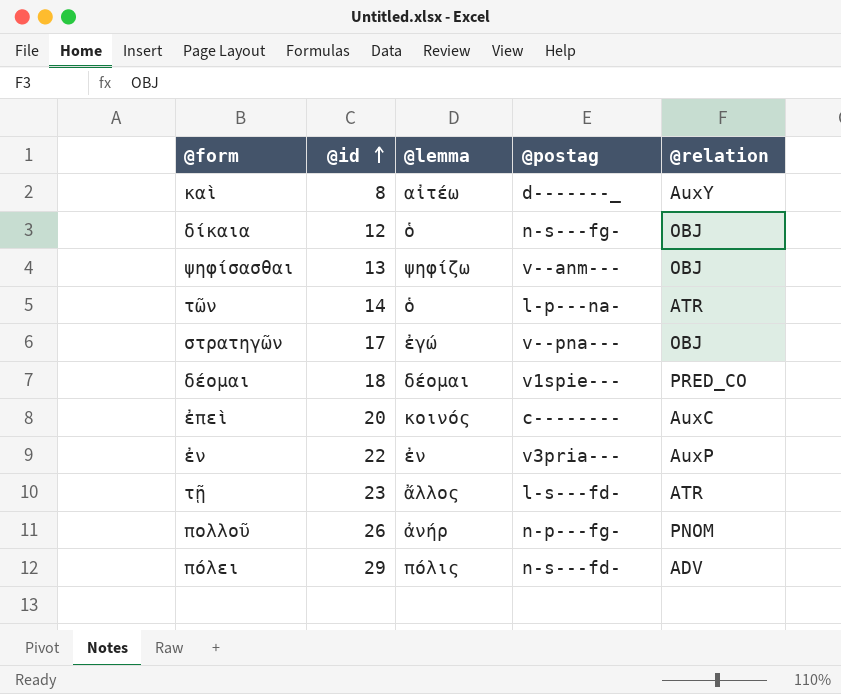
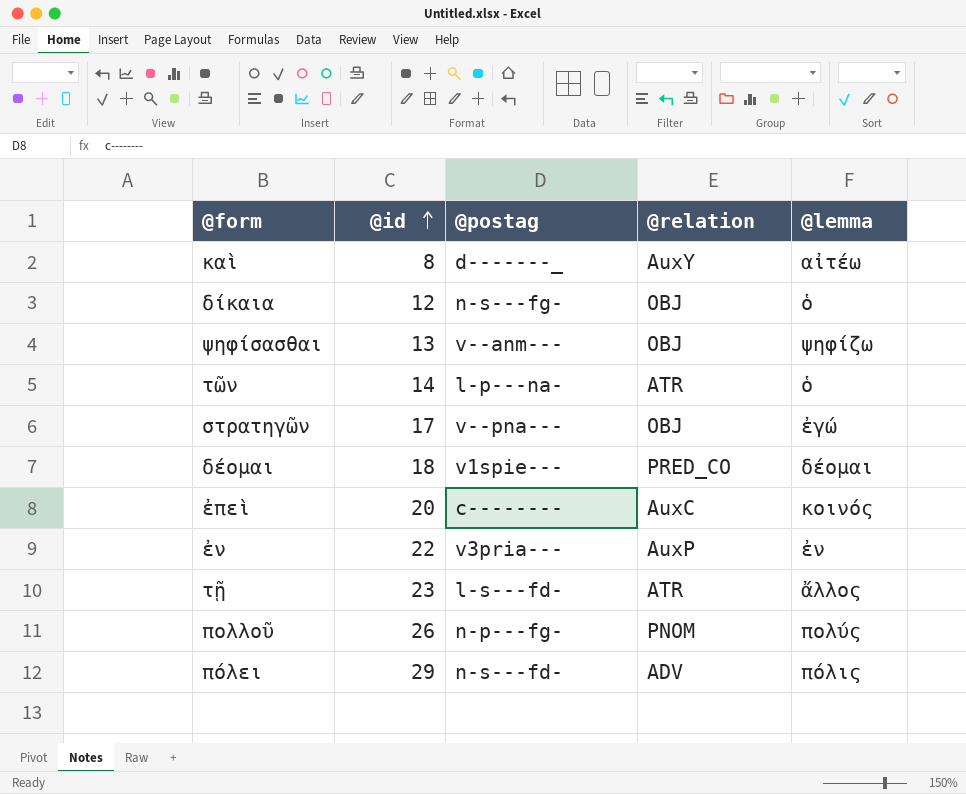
column @lemma | position: 3 -> 5
πολλοῦ | @lemma: ἀνήρ -> πολύς

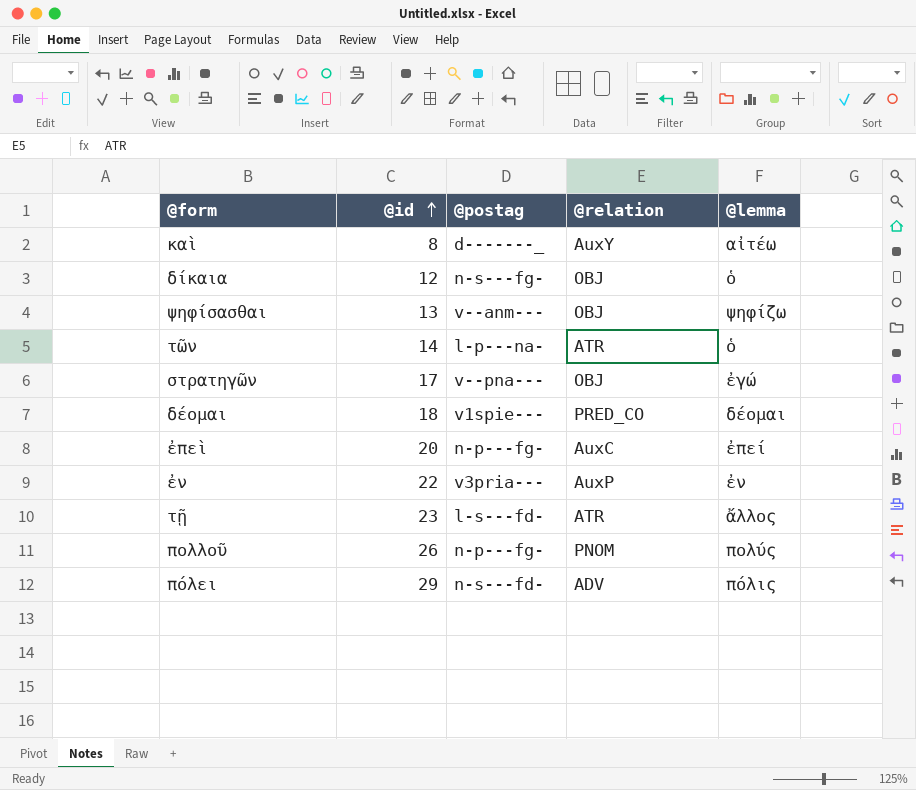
ἐπεὶ | @postag: c-------- -> n-p---fg-
ἐπεὶ | @lemma: κοινός -> ἐπεί

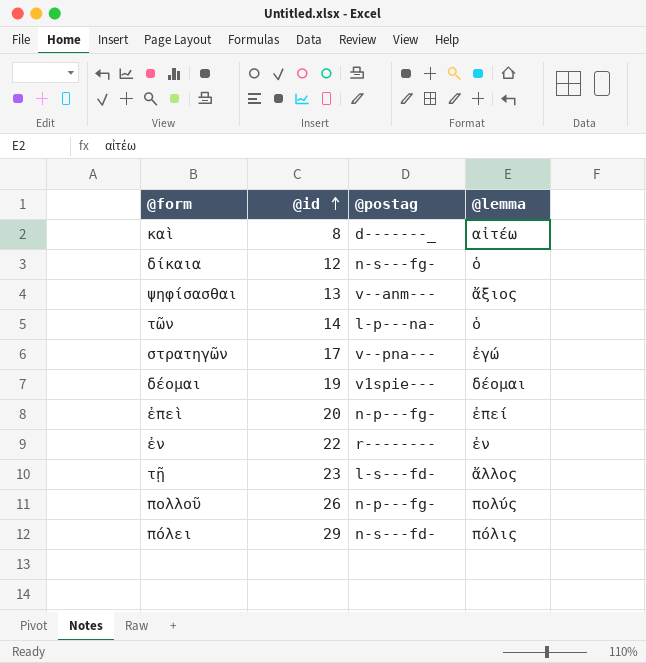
column @relation | position: 4 -> none
ψηφίσασθαι | @lemma: ψηφίζω -> ἄξιος
δέομαι | @id: 18 -> 19
ἐν | @postag: v3pria--- -> r--------

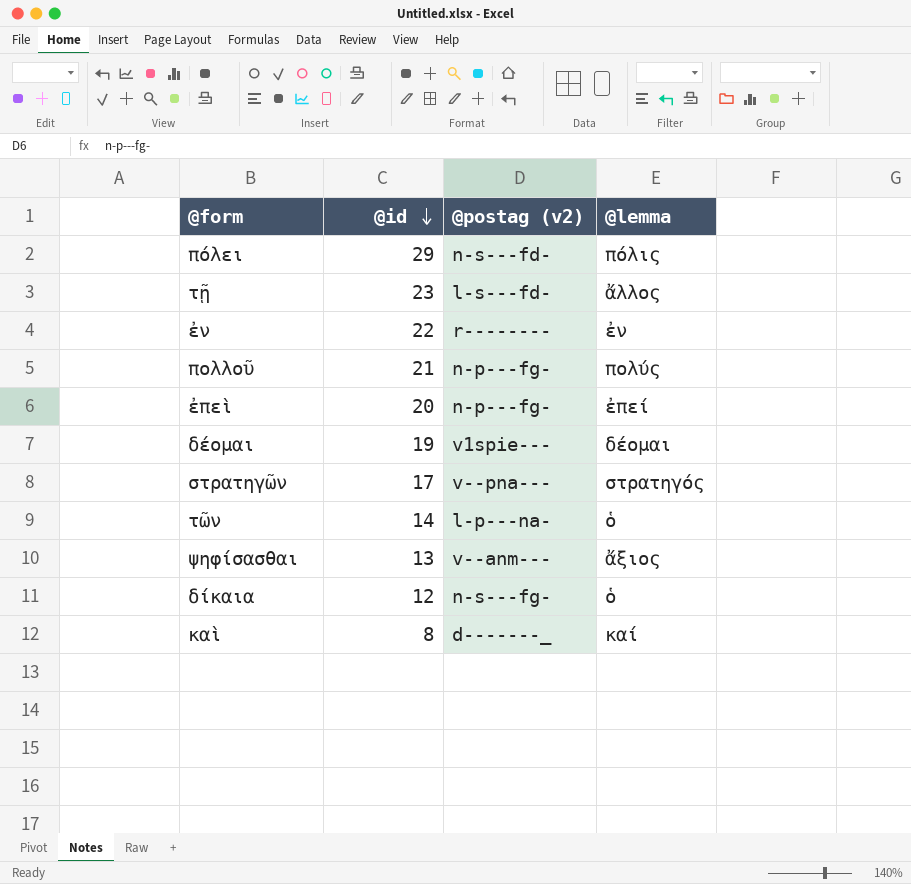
row order: @id ascending -> @id descending
column name: @postag -> @postag (v2)
πολλοῦ | @id: 26 -> 21
στρατηγῶν | @lemma: ἐγώ -> στρατηγός
καὶ | @lemma: αἰτέω -> καί

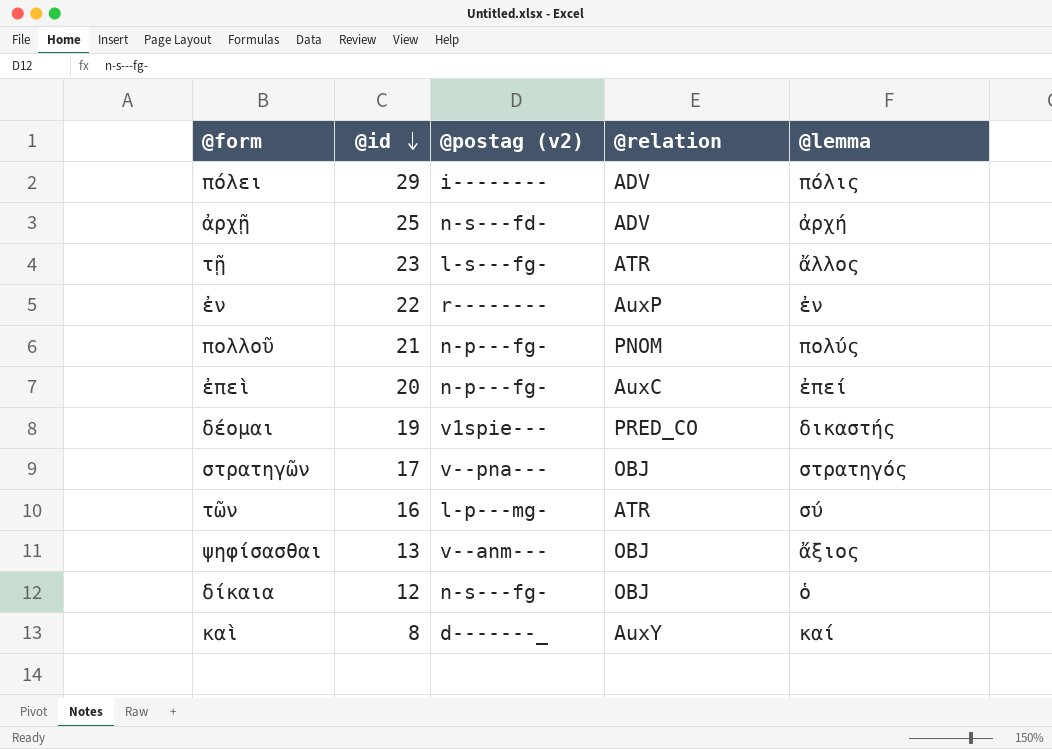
column @relation | position: none -> 4
πόλει | @postag (v2): n-s---fd- -> i--------
row ἀρχῇ: none -> 25 | n-s---fd- | ADV | ἀρχή
τῇ | @postag (v2): l-s---fd- -> l-s---fg-
δέομαι | @lemma: δέομαι -> δικαστής
τῶν | @id: 14 -> 16
τῶν | @postag (v2): l-p---na- -> l-p---mg-
τῶν | @lemma: ὁ -> σύ

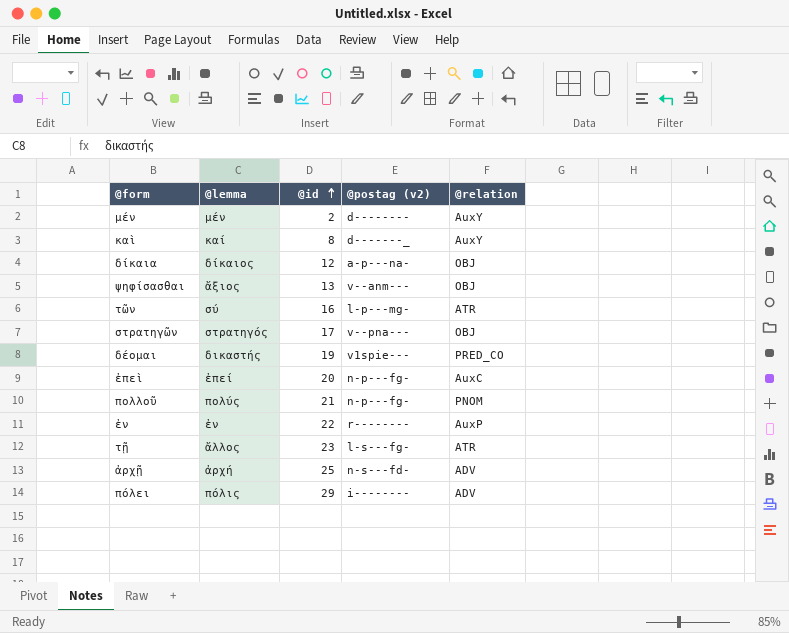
row order: @id descending -> @id ascending
column @lemma | position: 5 -> 2
row μέν: none -> μέν | 2 | d-------- | AuxY
δίκαια | @lemma: ὁ -> δίκαιος
δίκαια | @postag (v2): n-s---fg- -> a-p---na-

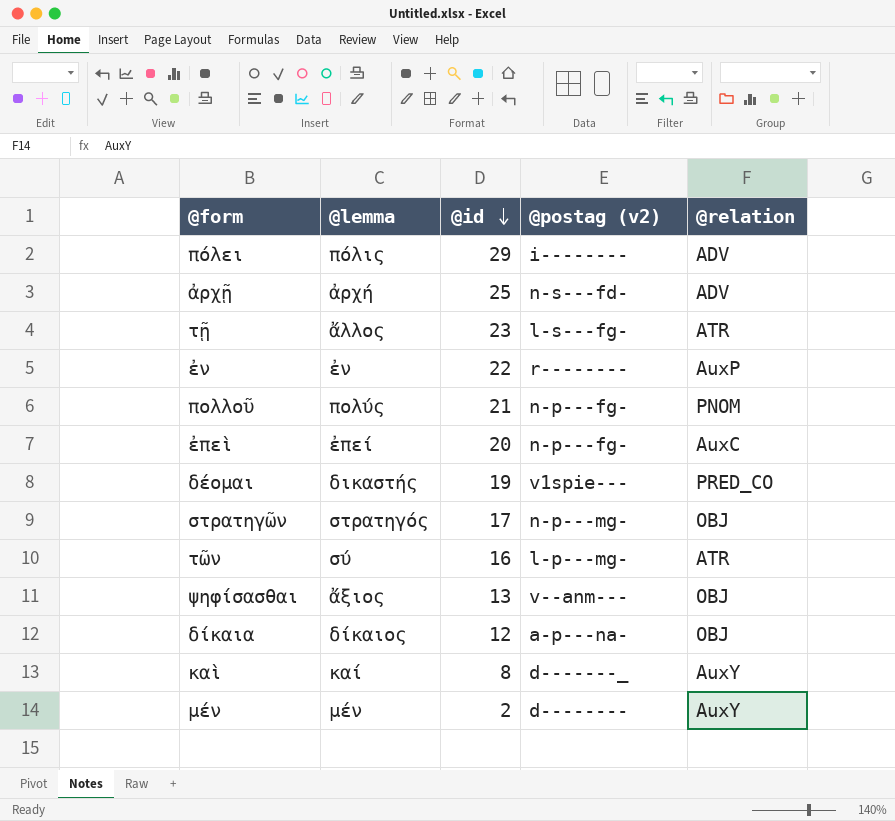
row order: @id ascending -> @id descending
στρατηγῶν | @postag (v2): v--pna--- -> n-p---mg-

